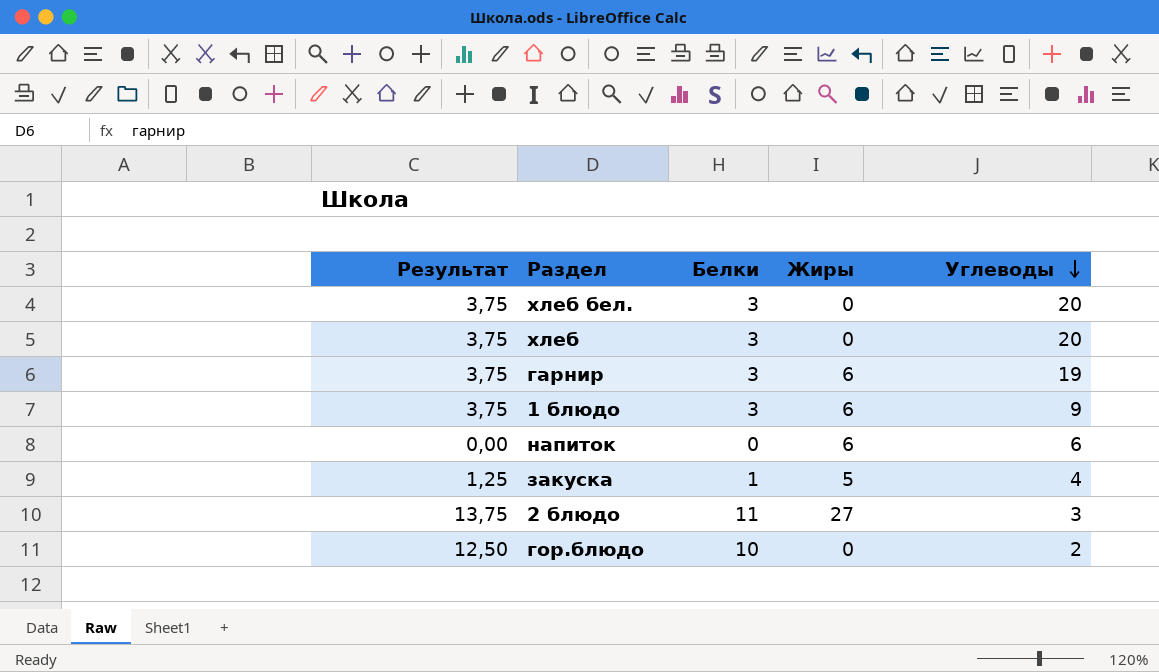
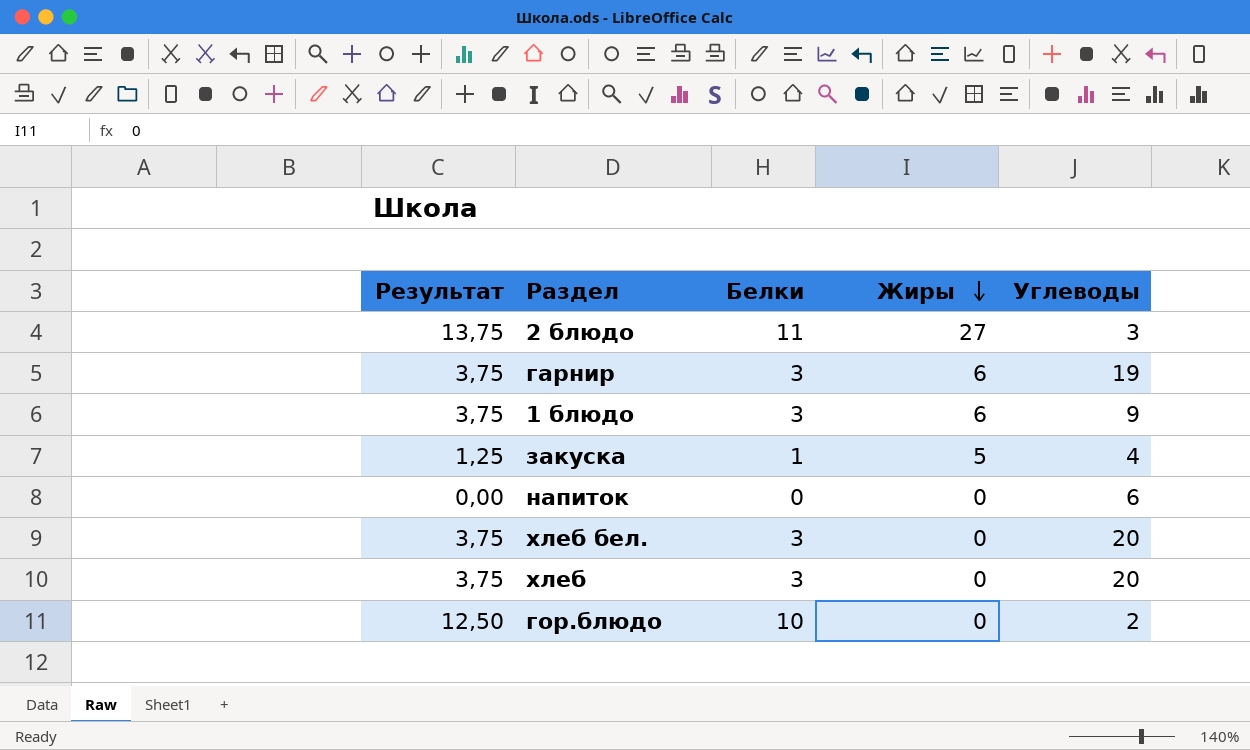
row order: Углеводы descending -> Жиры descending
напиток | Жиры: 6 -> 0

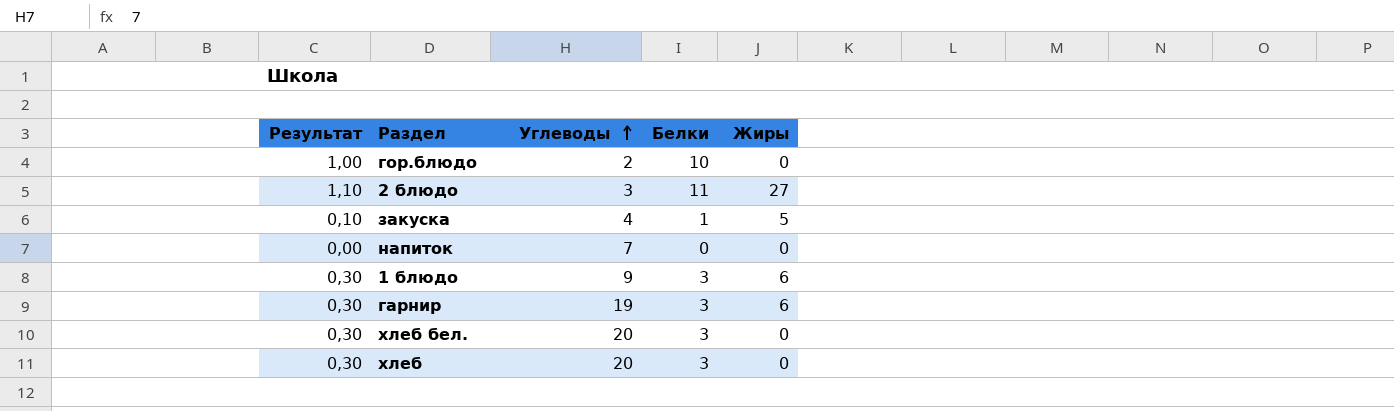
row order: Жиры descending -> Углеводы ascending
column Результат | formula: [Белки] * 1,25 -> [Белки] * 0,1
column Углеводы | position: 5 -> 3
напиток | Углеводы: 6 -> 7

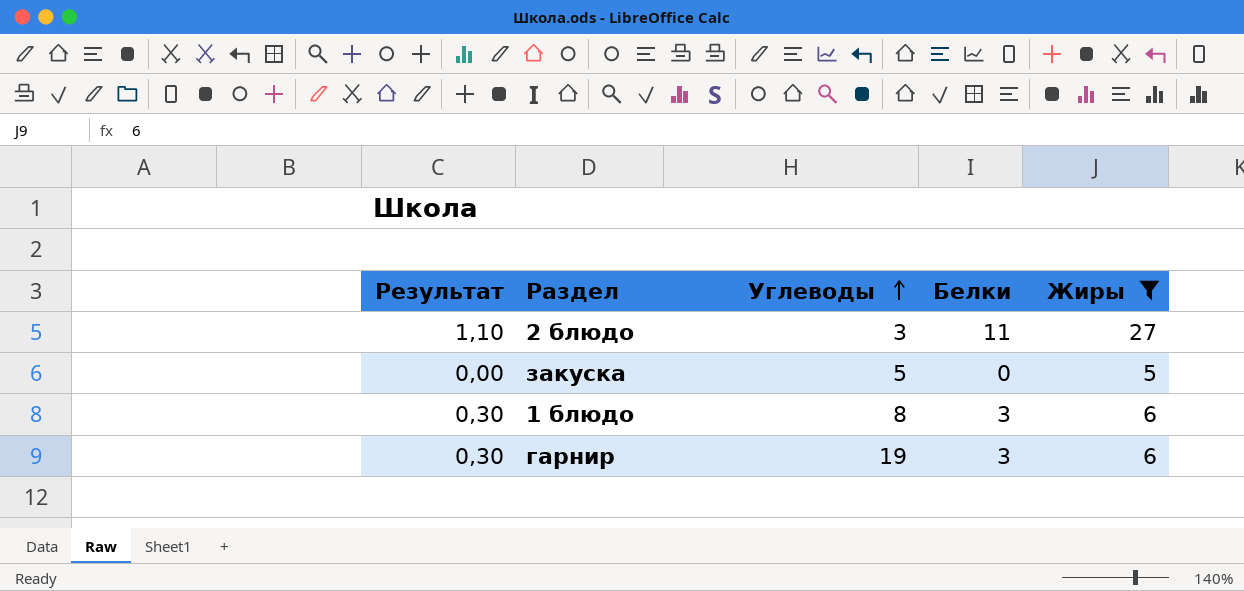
filter: none -> Жиры != 0
закуска | Результат: 0,10 -> 0,00
закуска | Углеводы: 4 -> 5
закуска | Белки: 1 -> 0
1 блюдо | Углеводы: 9 -> 8

